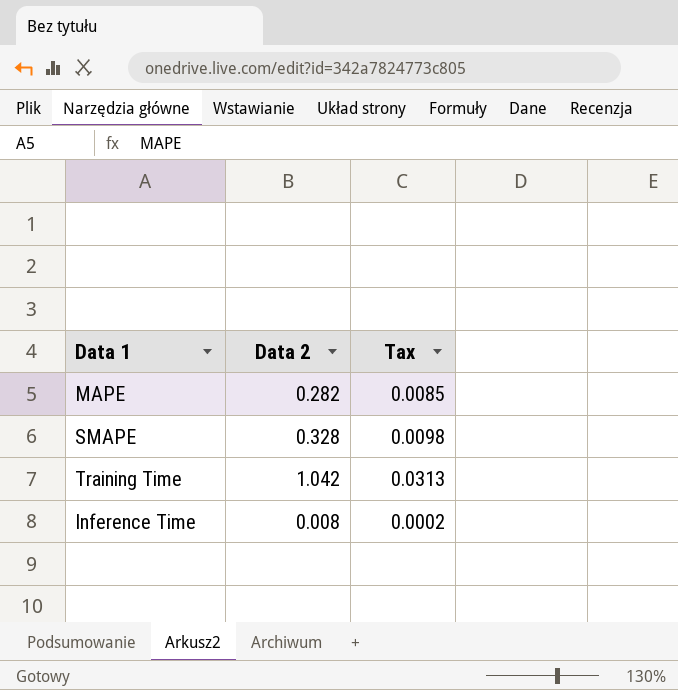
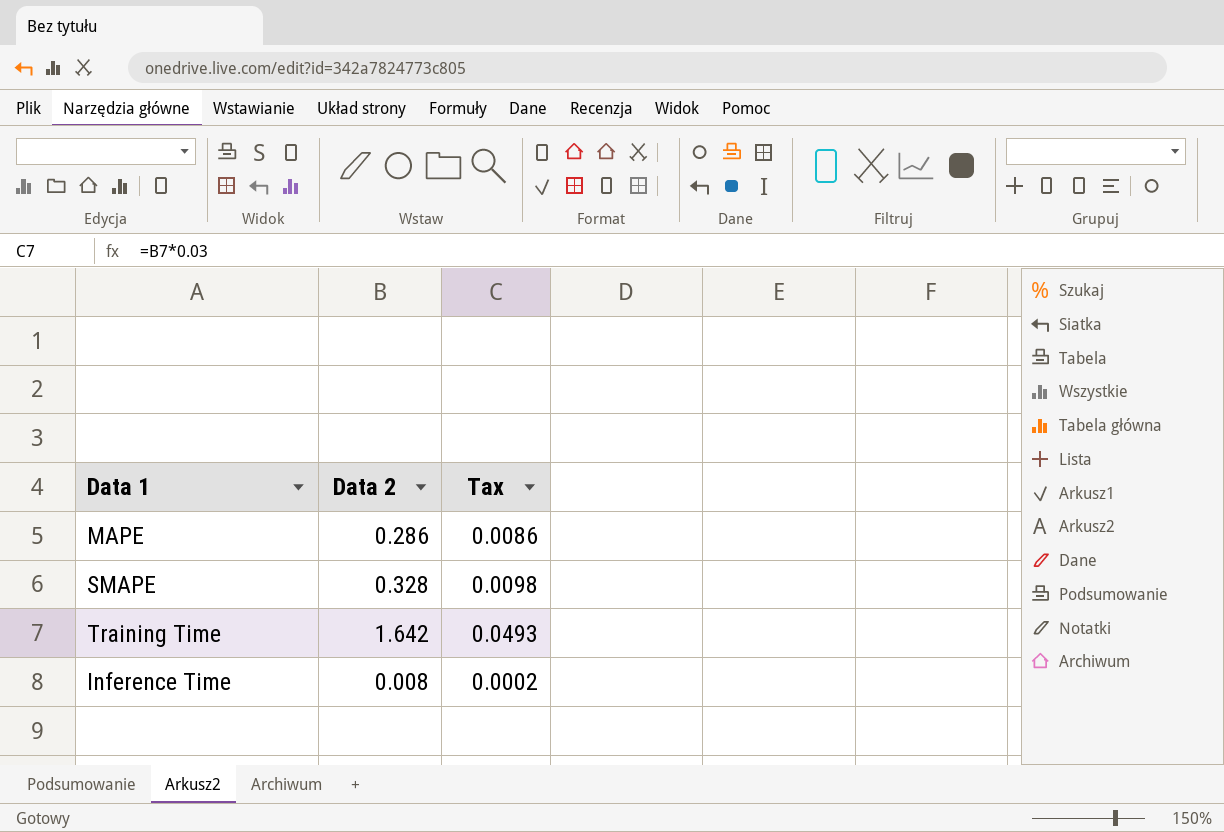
MAPE | Data 2: 0.282 -> 0.286
MAPE | Tax: 0.0085 -> 0.0086
Training Time | Data 2: 1.042 -> 1.642
Training Time | Tax: 0.0313 -> 0.0493

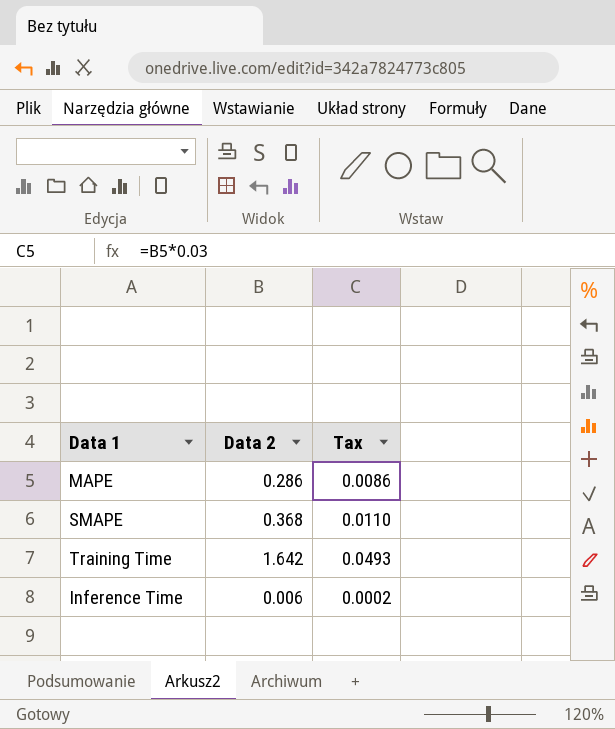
SMAPE | Data 2: 0.328 -> 0.368
SMAPE | Tax: 0.0098 -> 0.0110
Inference Time | Data 2: 0.008 -> 0.006

